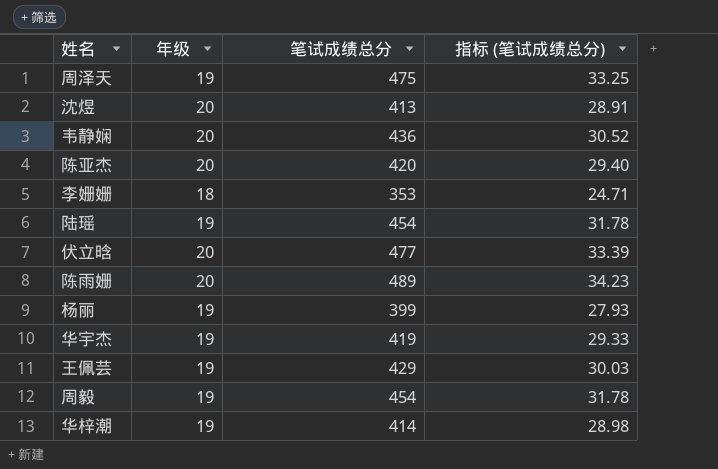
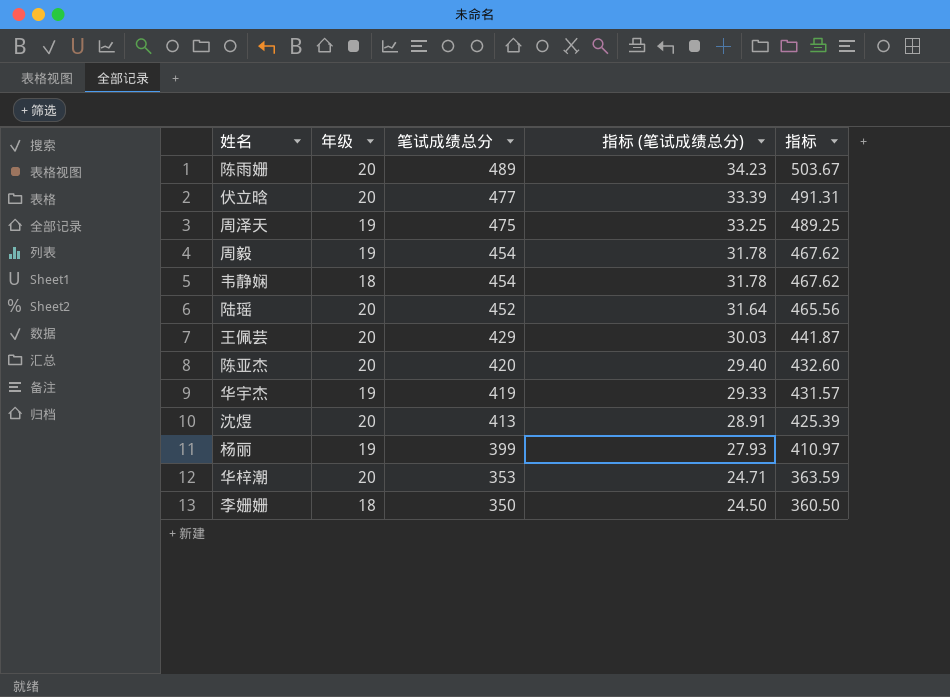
row order: none -> 笔试成绩总分 descending
column 指标 | formula: none -> [笔试成绩总分] * 1.03
韦静娴 | 年级: 20 -> 18
韦静娴 | 笔试成绩总分: 436 -> 454
韦静娴 | 指标 (笔试成绩总分): 30.52 -> 31.78
陆瑶 | 年级: 19 -> 20
陆瑶 | 笔试成绩总分: 454 -> 452
陆瑶 | 指标 (笔试成绩总分): 31.78 -> 31.64
王佩芸 | 年级: 19 -> 20
华梓潮 | 年级: 19 -> 20
华梓潮 | 笔试成绩总分: 414 -> 353
华梓潮 | 指标 (笔试成绩总分): 28.98 -> 24.71
李姗姗 | 笔试成绩总分: 353 -> 350
李姗姗 | 指标 (笔试成绩总分): 24.71 -> 24.50

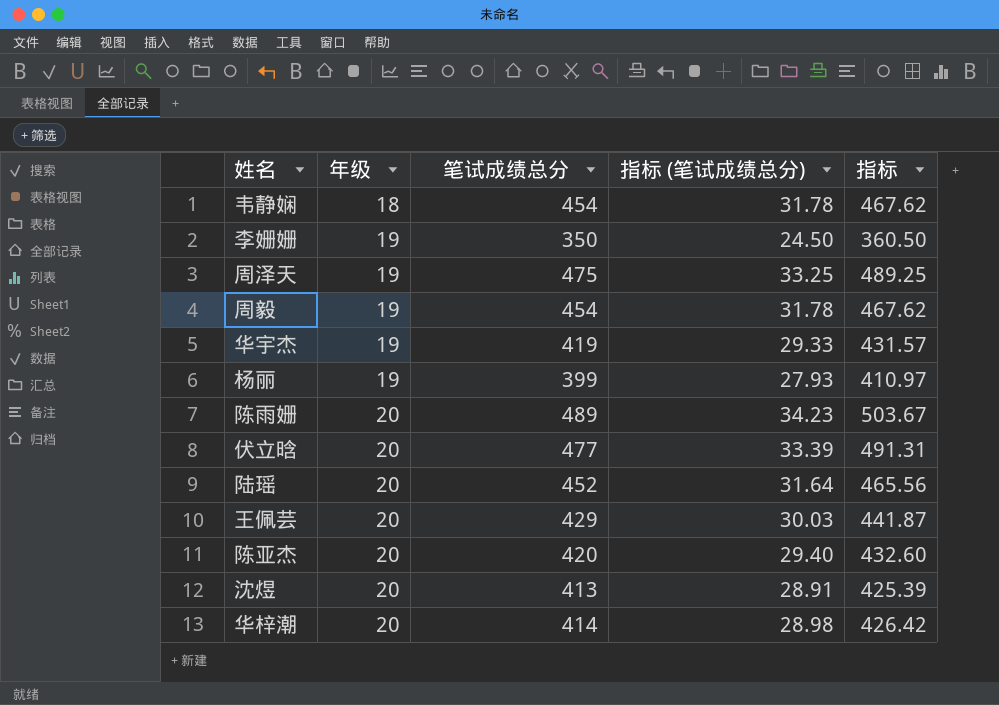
row order: 笔试成绩总分 descending -> 年级 ascending
李姗姗 | 年级: 18 -> 19
华梓潮 | 笔试成绩总分: 353 -> 414
华梓潮 | 指标 (笔试成绩总分): 24.71 -> 28.98
华梓潮 | 指标: 363.59 -> 426.42

